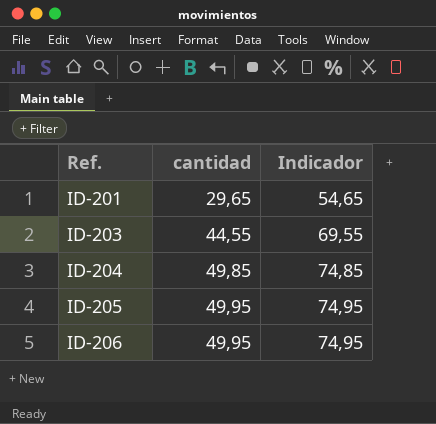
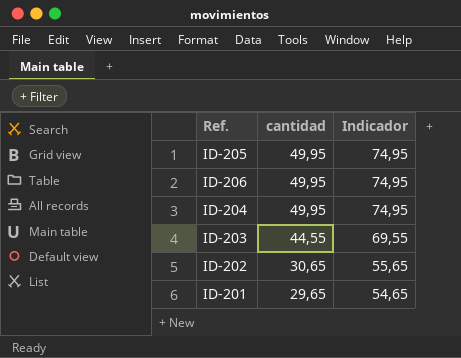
row order: Ref. ascending -> cantidad descending
ID-204 | cantidad: 49,85 -> 49,95
ID-204 | Indicador: 74,85 -> 74,95
row ID-202: none -> 30,65 | 55,65

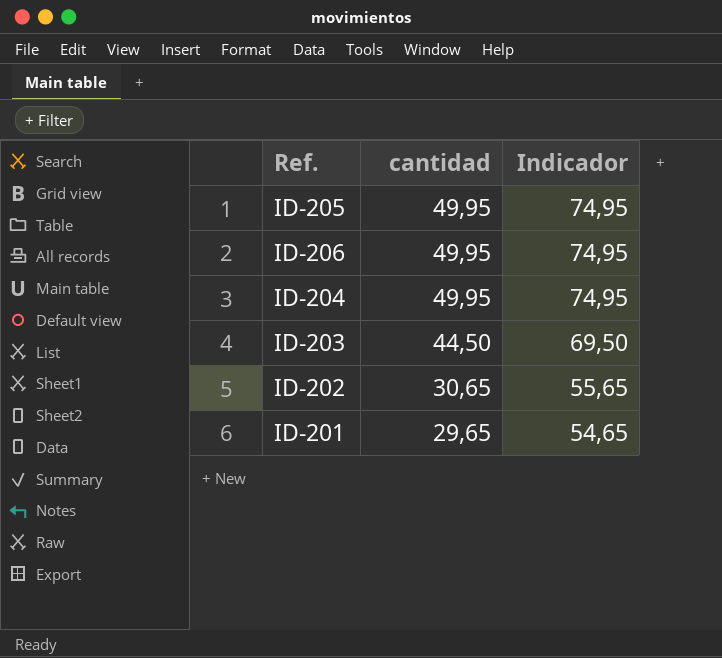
ID-203 | cantidad: 44,55 -> 44,50
ID-203 | Indicador: 69,55 -> 69,50

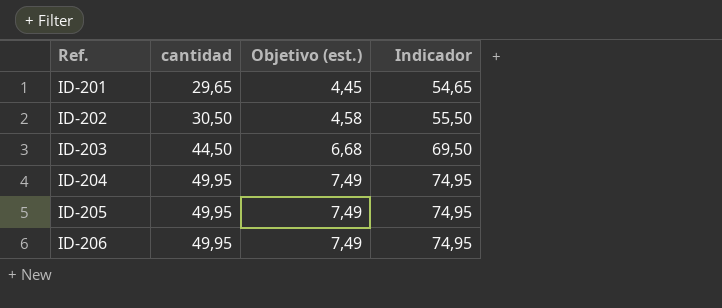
row order: cantidad descending -> Ref. ascending
column Objetivo (est.) | formula: none -> [cantidad] * 0,15
ID-202 | cantidad: 30,65 -> 30,50
ID-202 | Indicador: 55,65 -> 55,50

